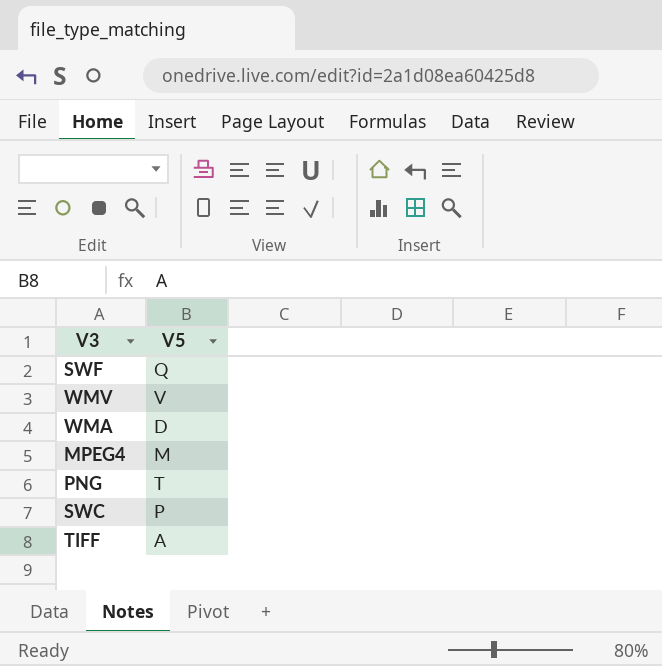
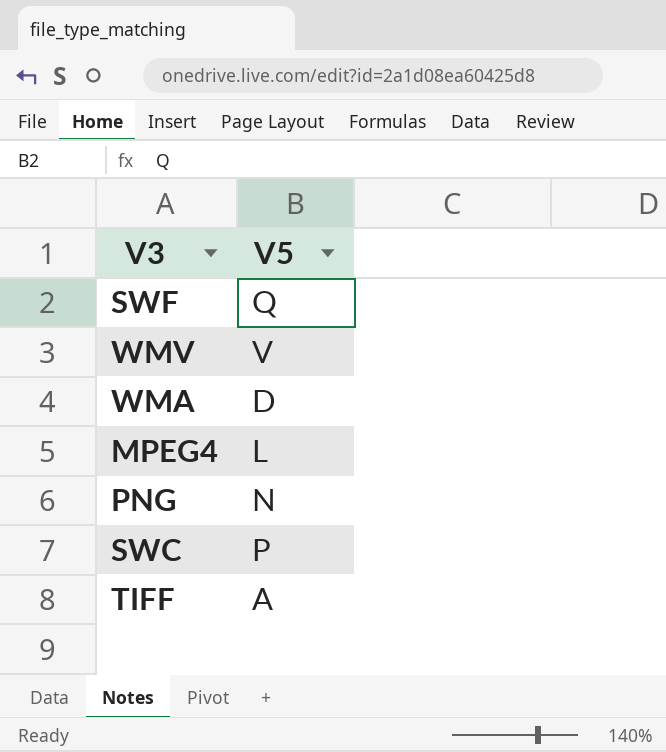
MPEG4 | V5: M -> L
PNG | V5: T -> N

